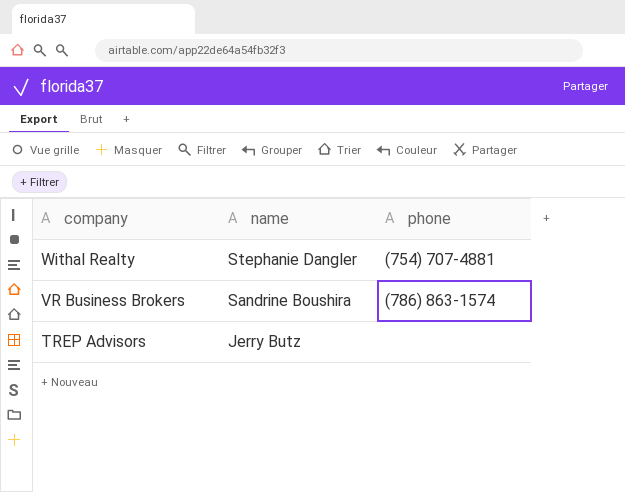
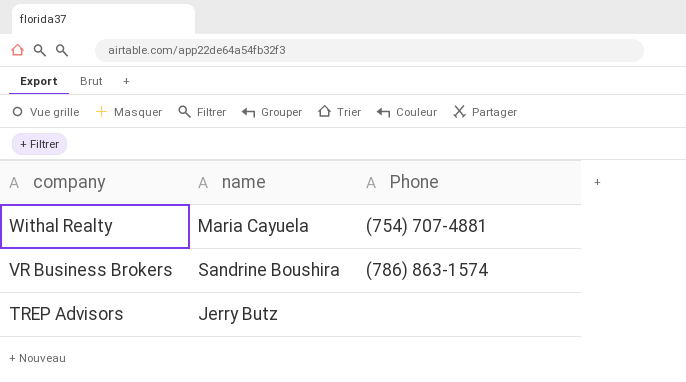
column name: phone -> Phone
Withal Realty | name: Stephanie Dangler -> Maria Cayuela

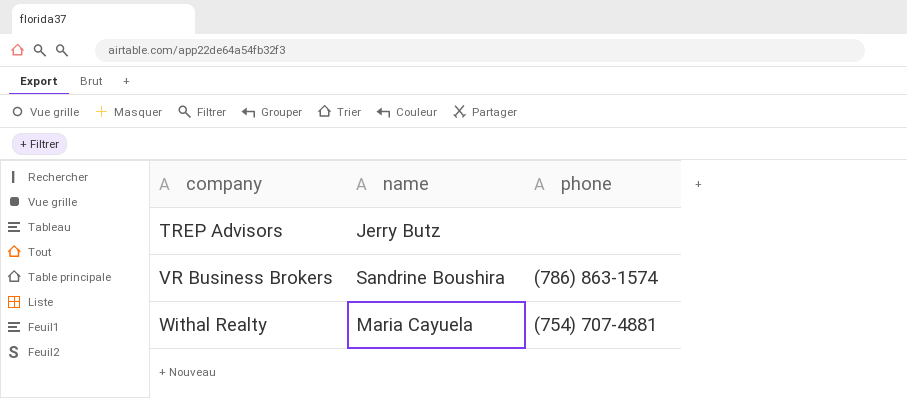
row order: company descending -> company ascending
column name: Phone -> phone

